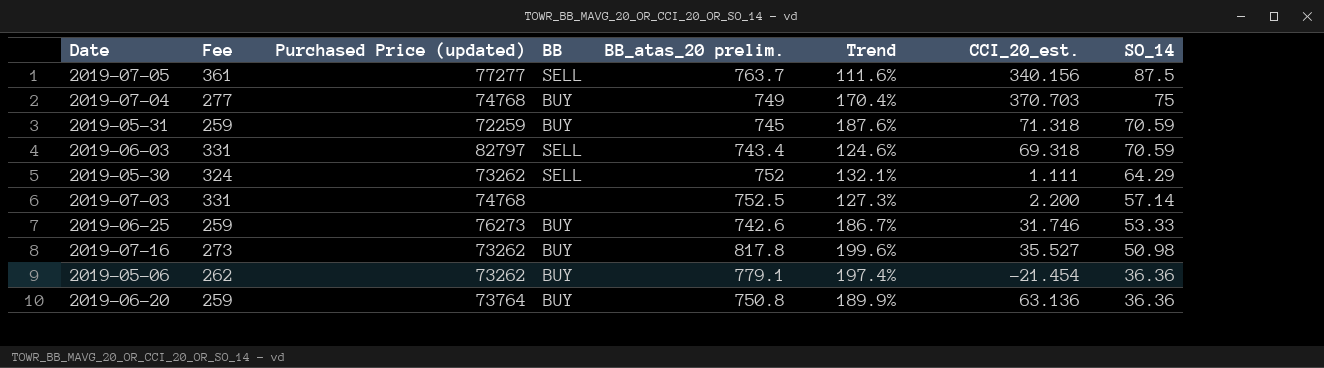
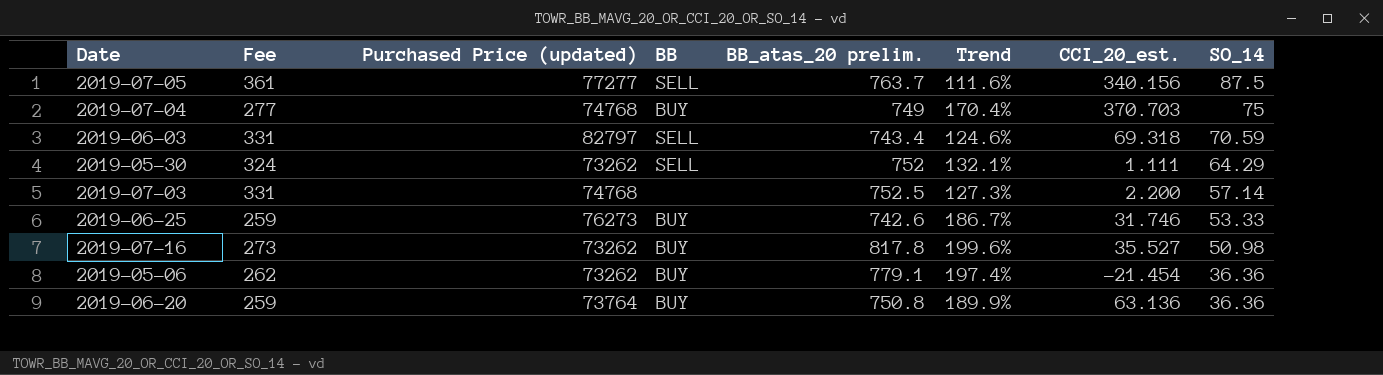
row 2019-05-31: 259 | 72259 | BUY | 745 | 187.6% | 71.318 | 70.59 -> none

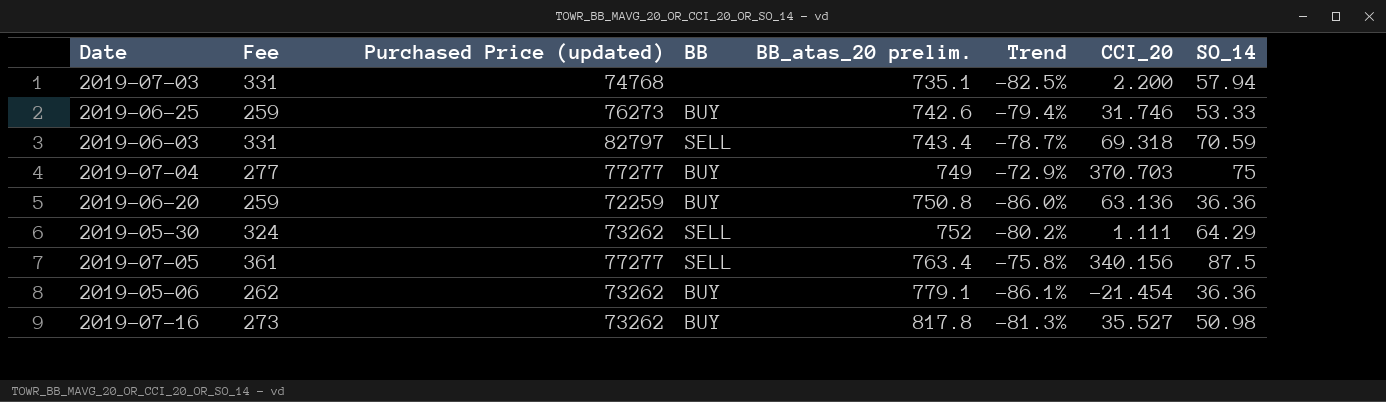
row order: SO_14 descending -> BB_atas_20 prelim. ascending
column Trend | formula: ([BB_atas_20 prelim.] - [Fee]) / [Fee] -> ([SO_14] - [Fee]) / [Fee]
column name: CCI_20_est. -> CCI_20
2019-07-03 | BB_atas_20 prelim.: 752.5 -> 735.1
2019-07-03 | SO_14: 57.14 -> 57.94
2019-07-04 | Purchased Price (updated): 74768 -> 77277
2019-06-20 | Purchased Price (updated): 73764 -> 72259
2019-07-05 | BB_atas_20 prelim.: 763.7 -> 763.4

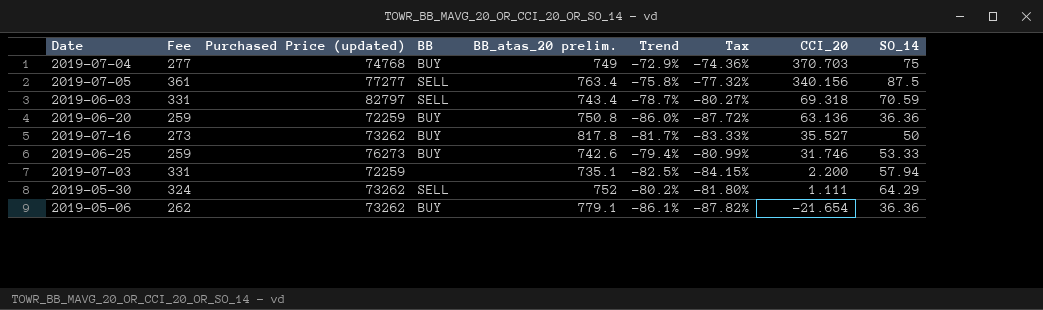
row order: BB_atas_20 prelim. ascending -> CCI_20 descending
column Tax | formula: none -> [Trend] * 1.02
2019-07-04 | Purchased Price (updated): 77277 -> 74768
2019-07-16 | Trend: -81.3% -> -81.7%
2019-07-16 | SO_14: 50.98 -> 50
2019-07-03 | Purchased Price (updated): 74768 -> 72259
2019-05-06 | CCI_20: -21.454 -> -21.654

